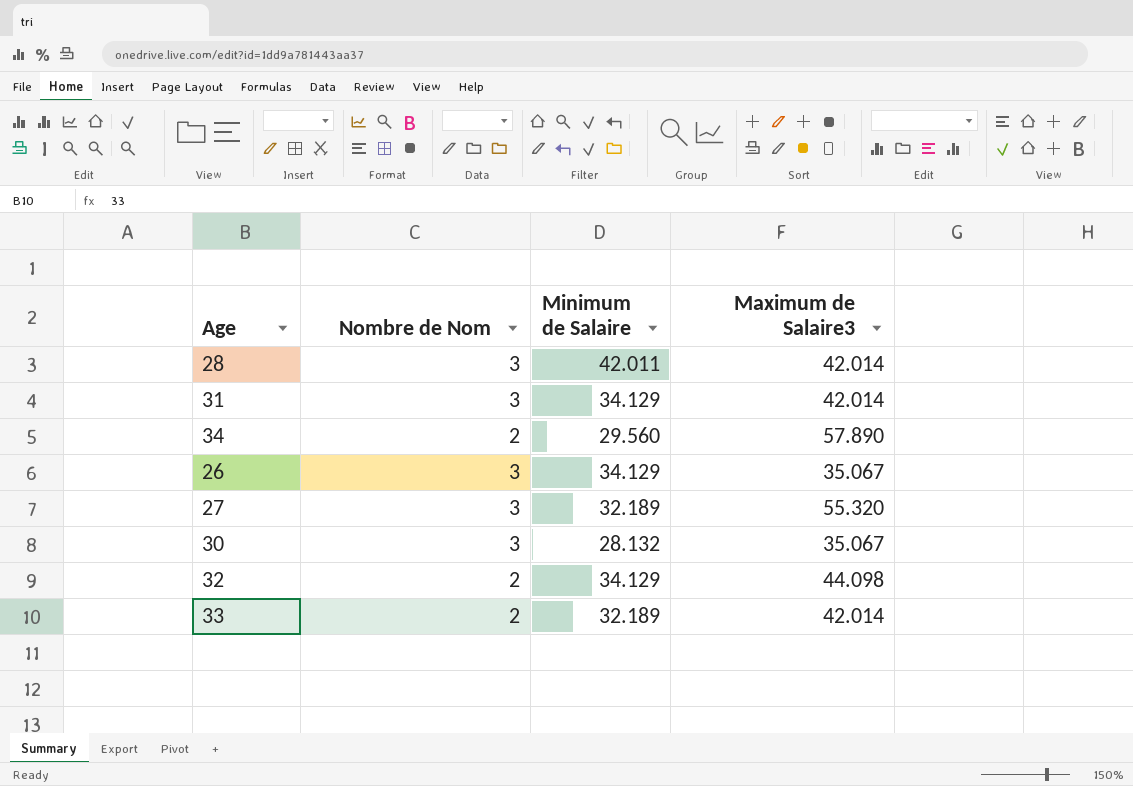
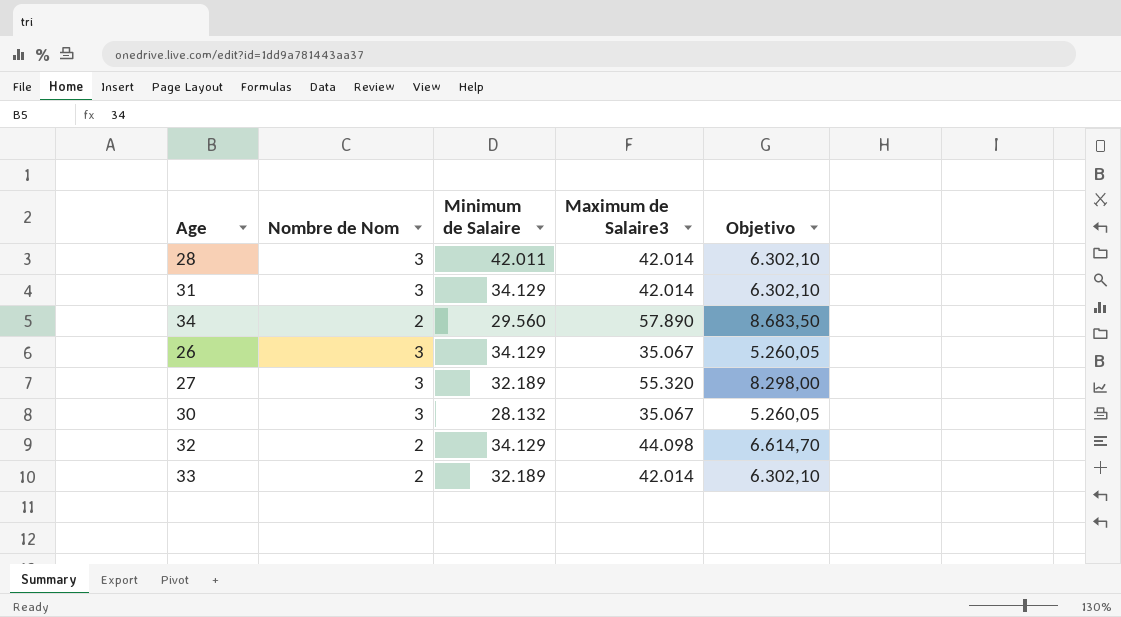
column Objetivo | formula: none -> [Maximum de Salaire3] * 0,15

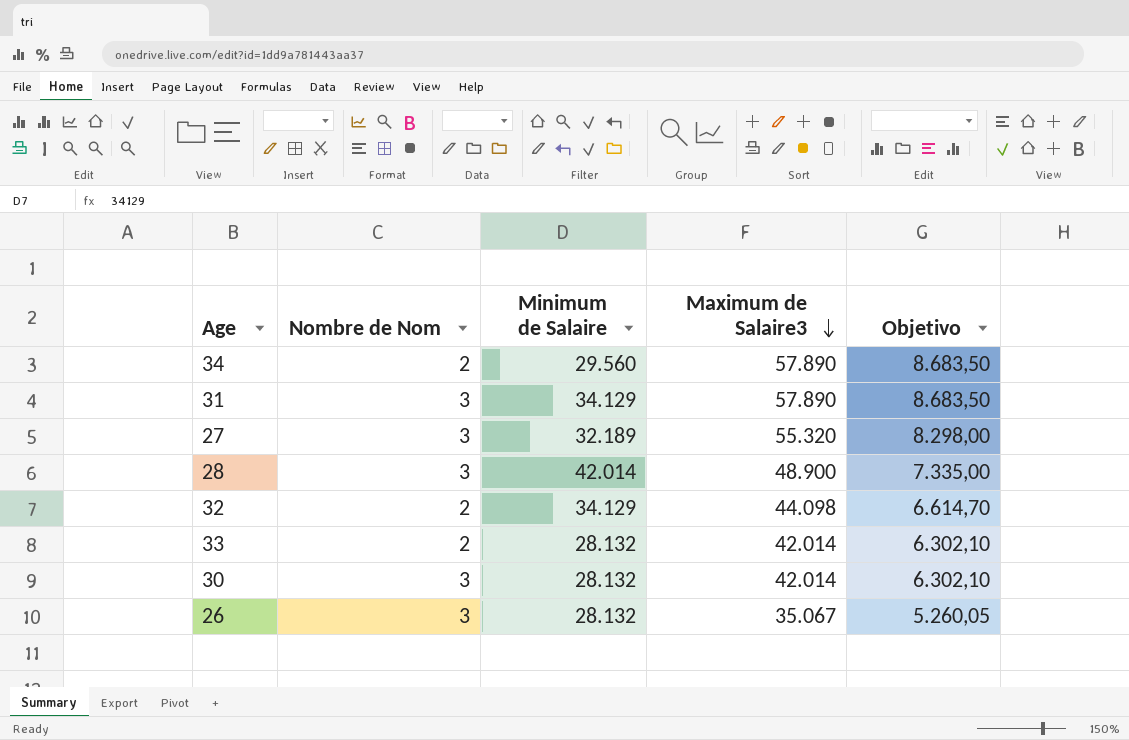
row order: none -> Maximum de Salaire3 descending
31 | Maximum de Salaire3: 42.014 -> 57.890
31 | Objetivo: 6.302,10 -> 8.683,50
28 | Minimum de Salaire: 42.011 -> 42.014
28 | Maximum de Salaire3: 42.014 -> 48.900
28 | Objetivo: 6.302,10 -> 7.335,00
33 | Minimum de Salaire: 32.189 -> 28.132
30 | Maximum de Salaire3: 35.067 -> 42.014
30 | Objetivo: 5.260,05 -> 6.302,10
26 | Minimum de Salaire: 34.129 -> 28.132

